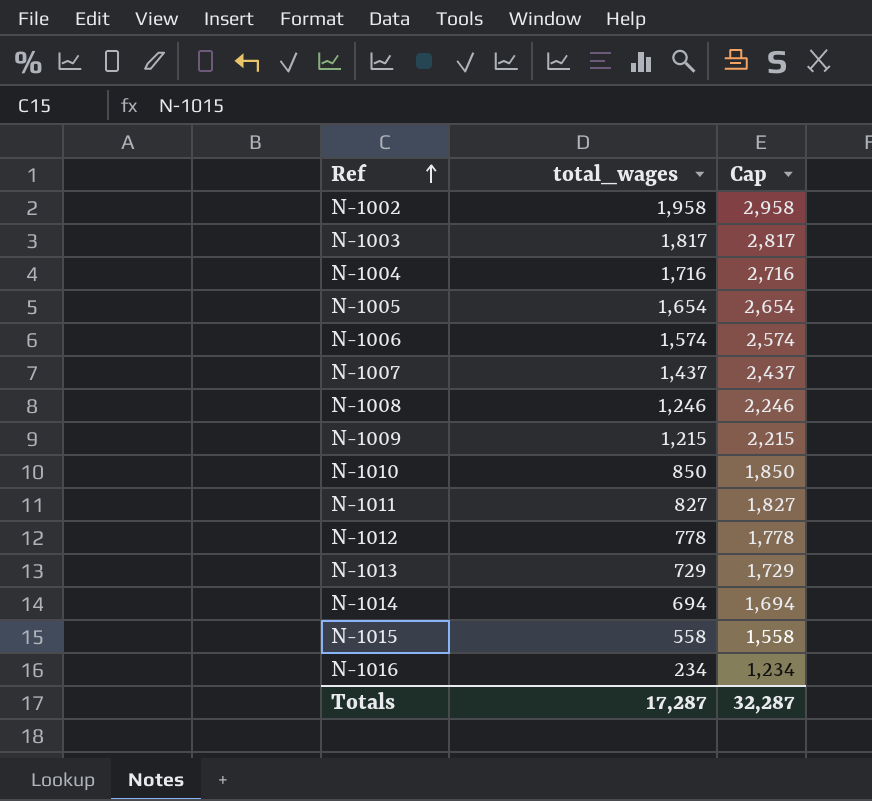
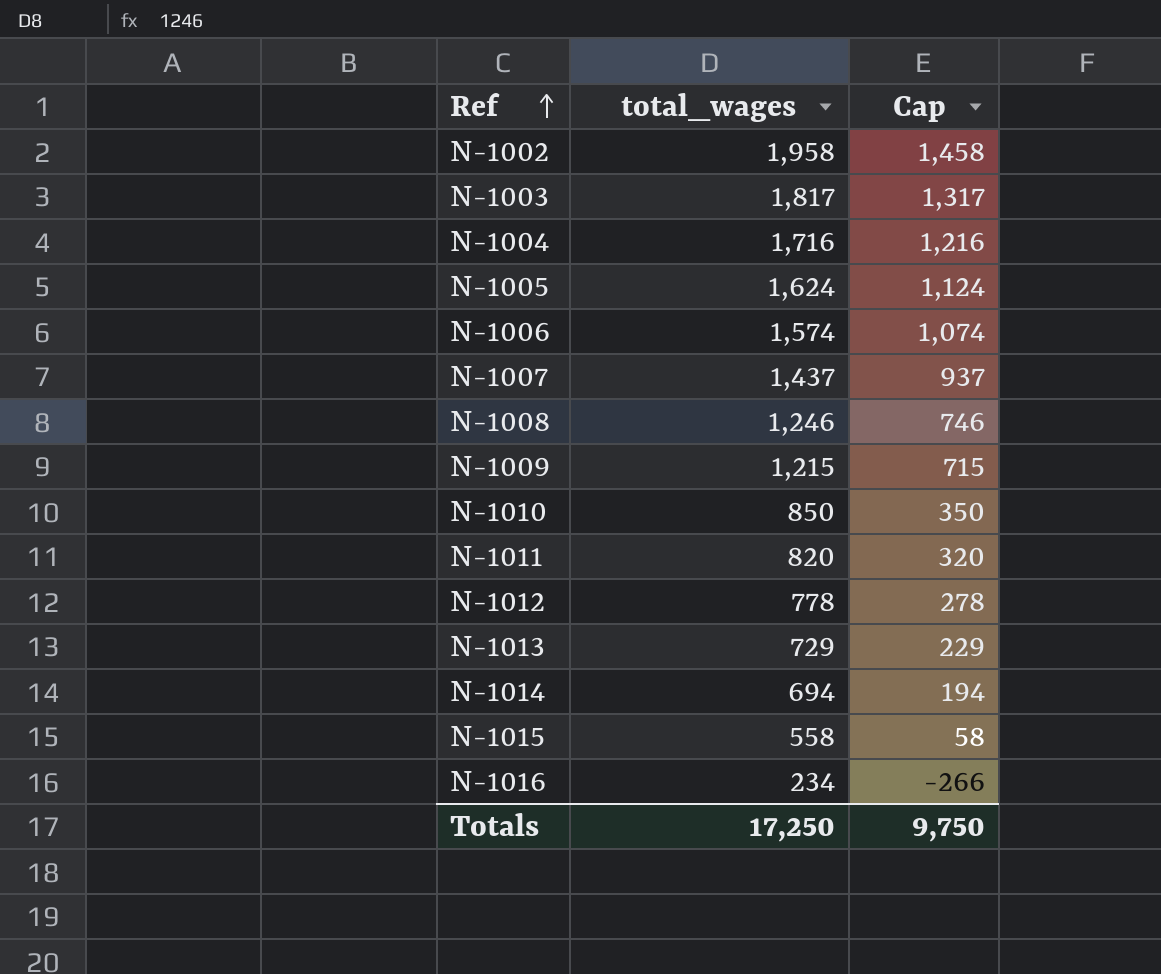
column Cap | formula: [total_wages] + 1000 -> [total_wages] - 500
N-1005 | total_wages: 1,654 -> 1,624
N-1011 | total_wages: 827 -> 820
Totals | total_wages: 17,287 -> 17,250
Totals | Cap: 32,287 -> 9,750

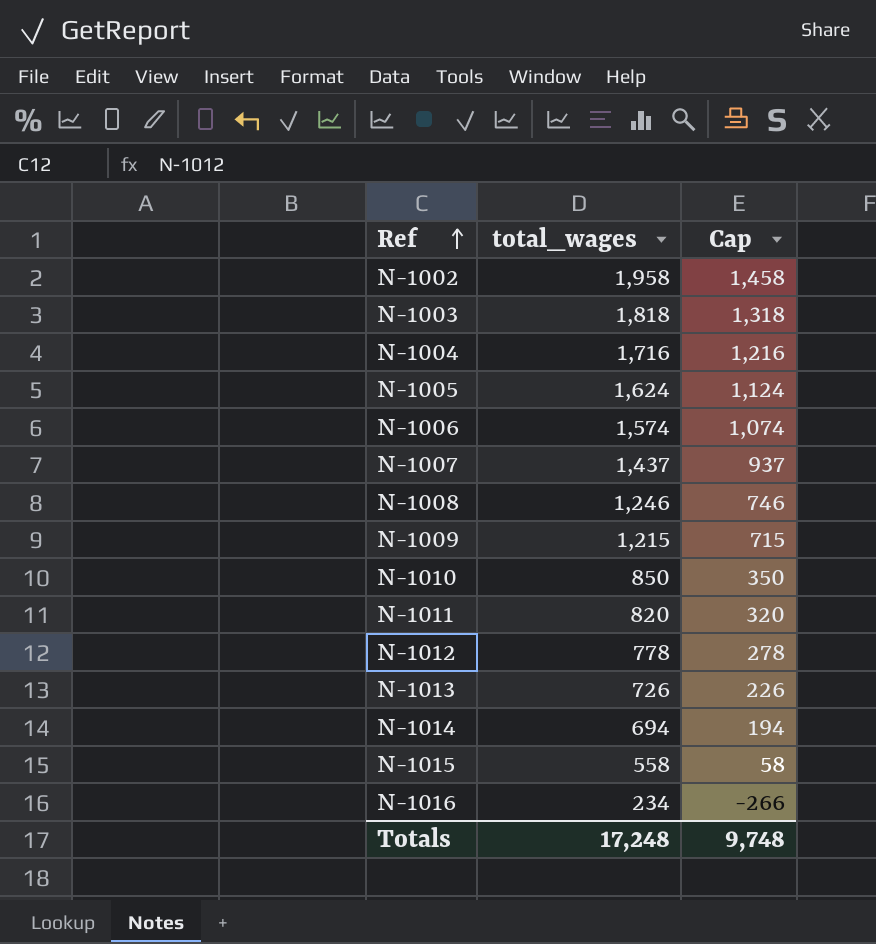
N-1003 | total_wages: 1,817 -> 1,818
N-1003 | Cap: 1,317 -> 1,318
N-1013 | total_wages: 729 -> 726
N-1013 | Cap: 229 -> 226
Totals | total_wages: 17,250 -> 17,248
Totals | Cap: 9,750 -> 9,748

